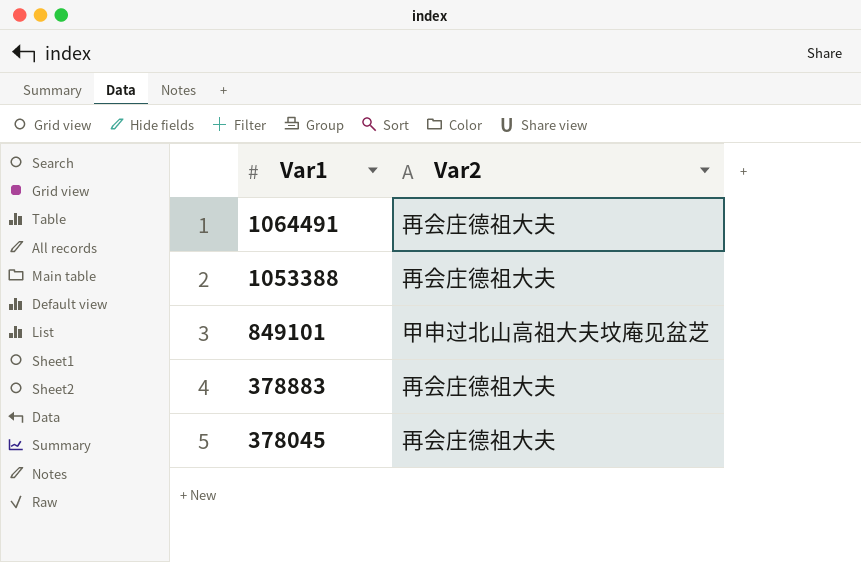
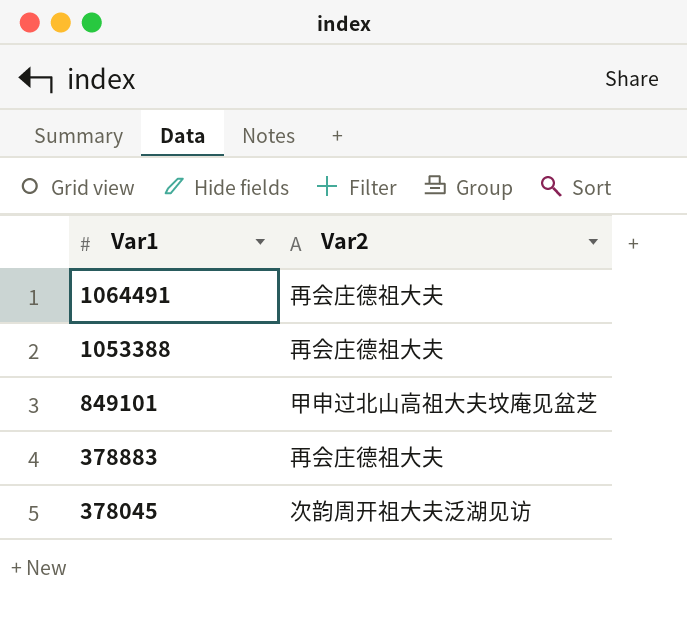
378045 | Var2: 再会庄德祖大夫 -> 次韵周开祖大夫泛湖见访

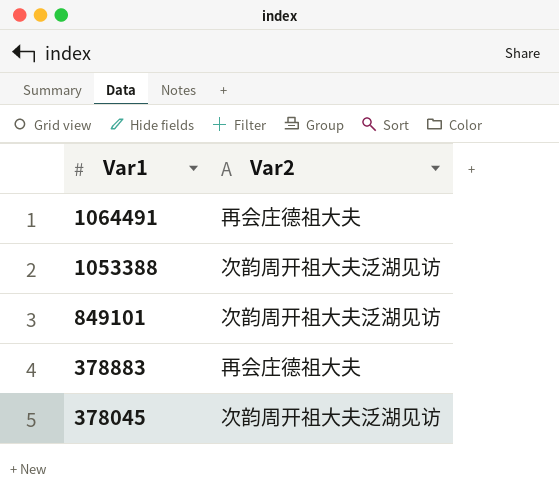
1053388 | Var2: 再会庄德祖大夫 -> 次韵周开祖大夫泛湖见访
849101 | Var2: 甲申过北山高祖大夫坟庵见盆芝 -> 次韵周开祖大夫泛湖见访

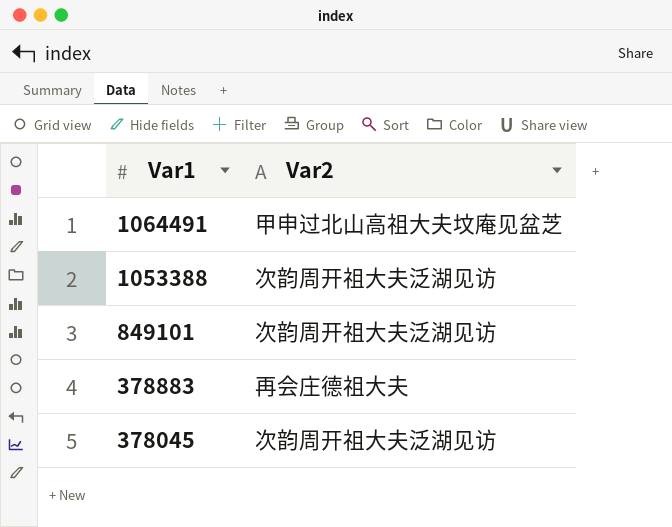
1064491 | Var2: 再会庄德祖大夫 -> 甲申过北山高祖大夫坟庵见盆芝

